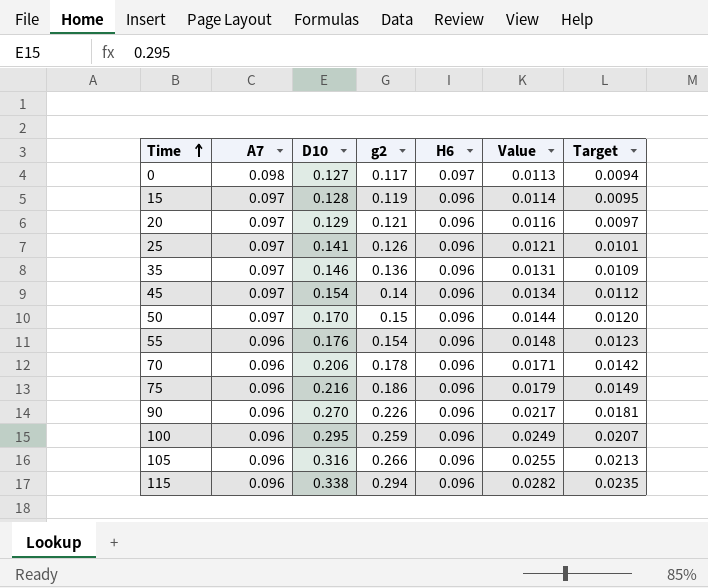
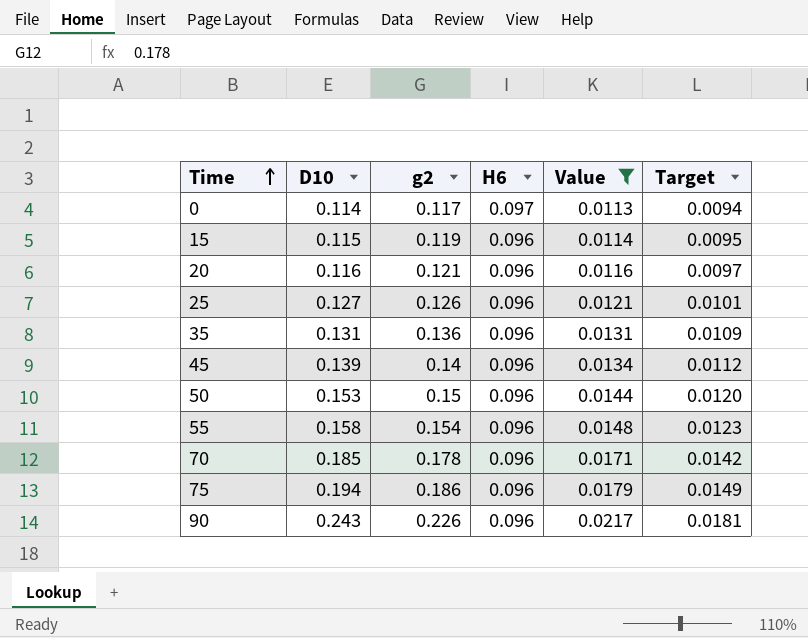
filter: none -> Value <= 0.0217
column A7 | position: 2 -> none
0 | D10: 0.127 -> 0.114
15 | D10: 0.128 -> 0.115
20 | D10: 0.129 -> 0.116
25 | D10: 0.141 -> 0.127
35 | D10: 0.146 -> 0.131
45 | D10: 0.154 -> 0.139
50 | D10: 0.170 -> 0.153
55 | D10: 0.176 -> 0.158
70 | D10: 0.206 -> 0.185
75 | D10: 0.216 -> 0.194
90 | D10: 0.270 -> 0.243

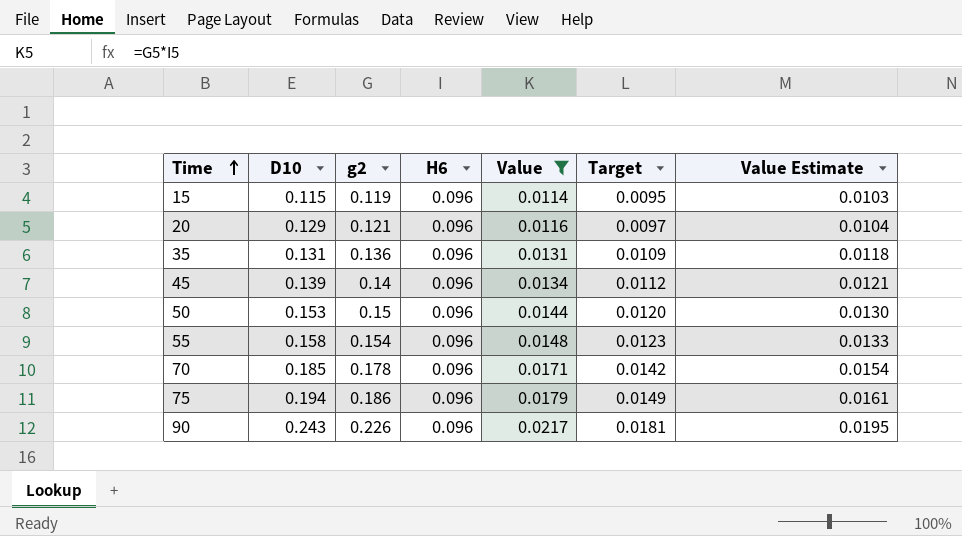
column Value Estimate | formula: none -> [Value] * 0.9
row 0: 0.114 | 0.117 | 0.097 | 0.0113 | 0.0094 -> none
row 25: 0.127 | 0.126 | 0.096 | 0.0121 | 0.0101 -> none
20 | D10: 0.116 -> 0.129

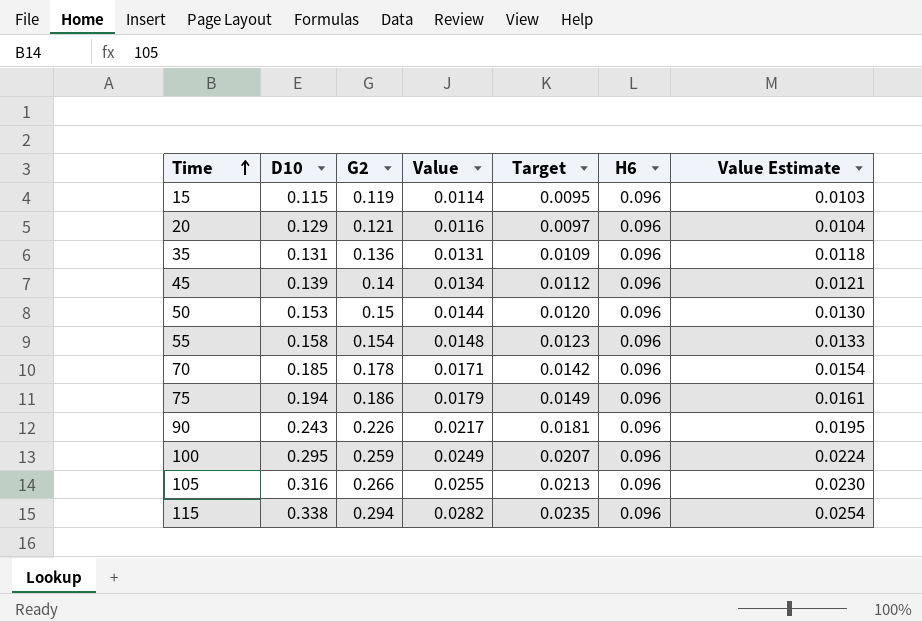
filter: Value <= 0.0217 -> none
column name: g2 -> G2
column H6 | position: 4 -> 6

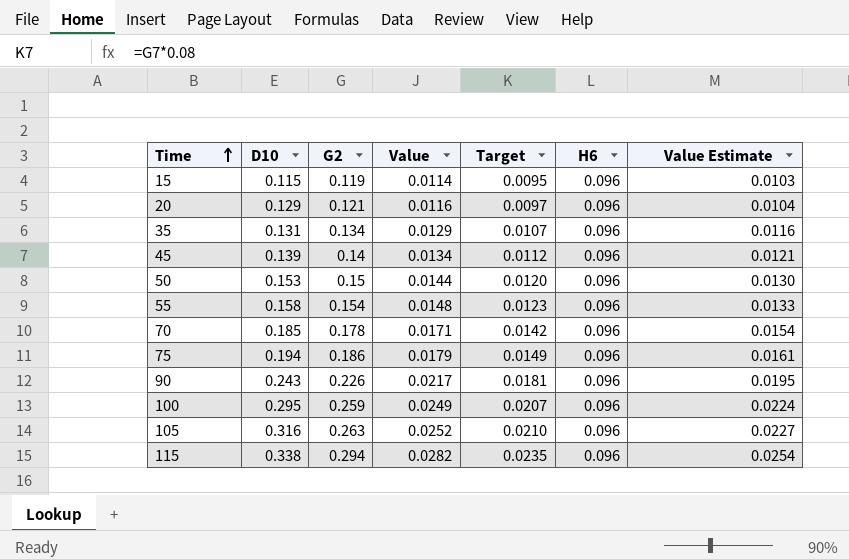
35 | G2: 0.136 -> 0.134
35 | Value: 0.0131 -> 0.0129
35 | Target: 0.0109 -> 0.0107
35 | Value Estimate: 0.0118 -> 0.0116
105 | G2: 0.266 -> 0.263
105 | Value: 0.0255 -> 0.0252
105 | Target: 0.0213 -> 0.0210
105 | Value Estimate: 0.0230 -> 0.0227

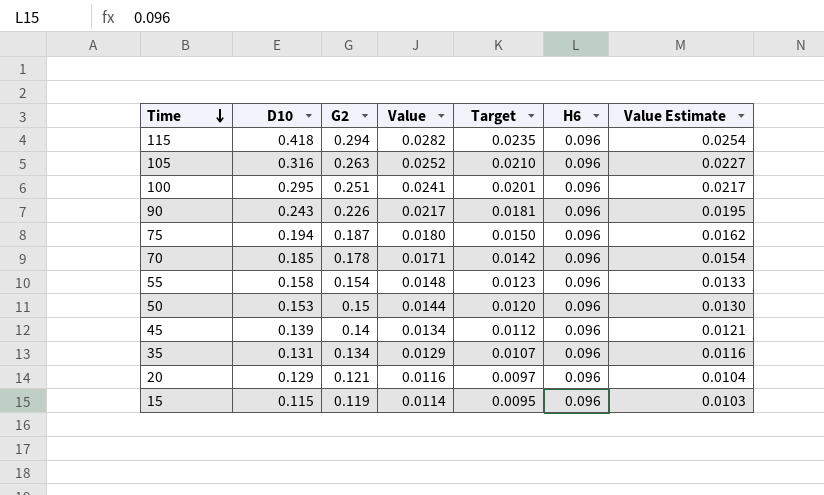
row order: Time ascending -> Time descending
115 | D10: 0.338 -> 0.418
100 | G2: 0.259 -> 0.251
100 | Value: 0.0249 -> 0.0241
100 | Target: 0.0207 -> 0.0201
100 | Value Estimate: 0.0224 -> 0.0217
75 | G2: 0.186 -> 0.187
75 | Value: 0.0179 -> 0.0180
75 | Target: 0.0149 -> 0.0150
75 | Value Estimate: 0.0161 -> 0.0162

